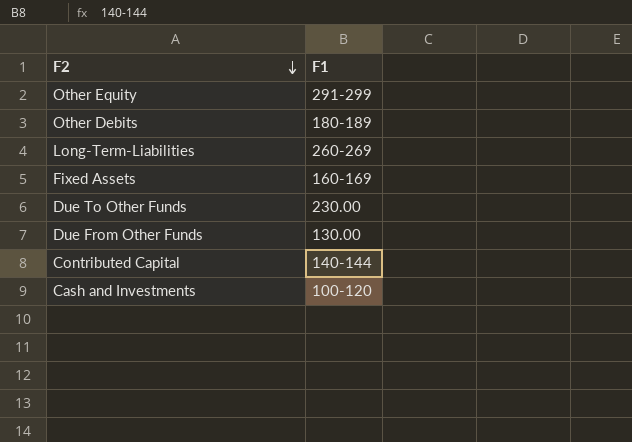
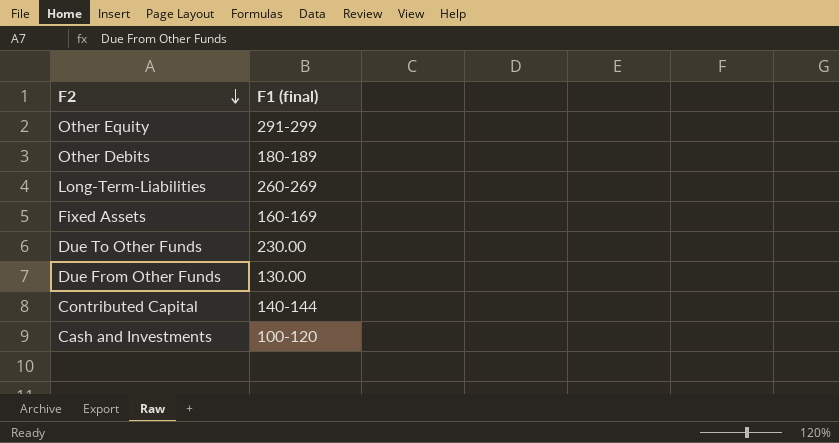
column name: F1 -> F1 (final)

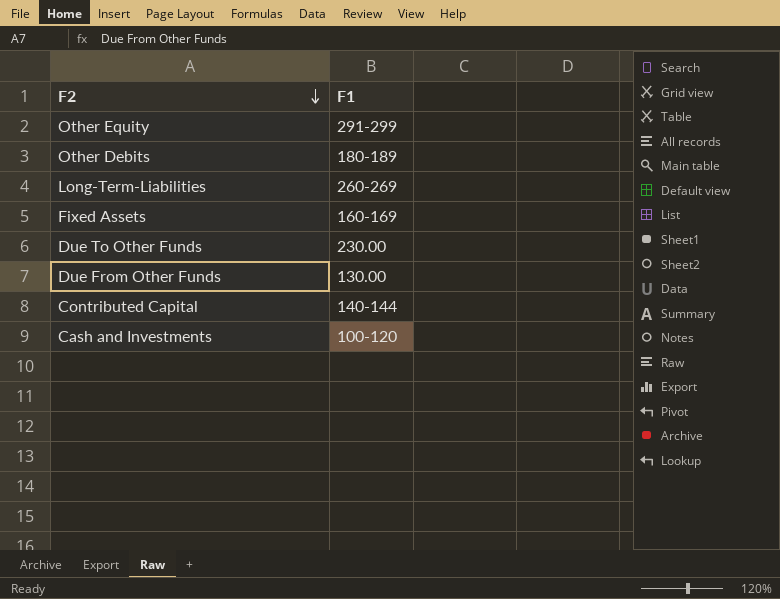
column name: F1 (final) -> F1

